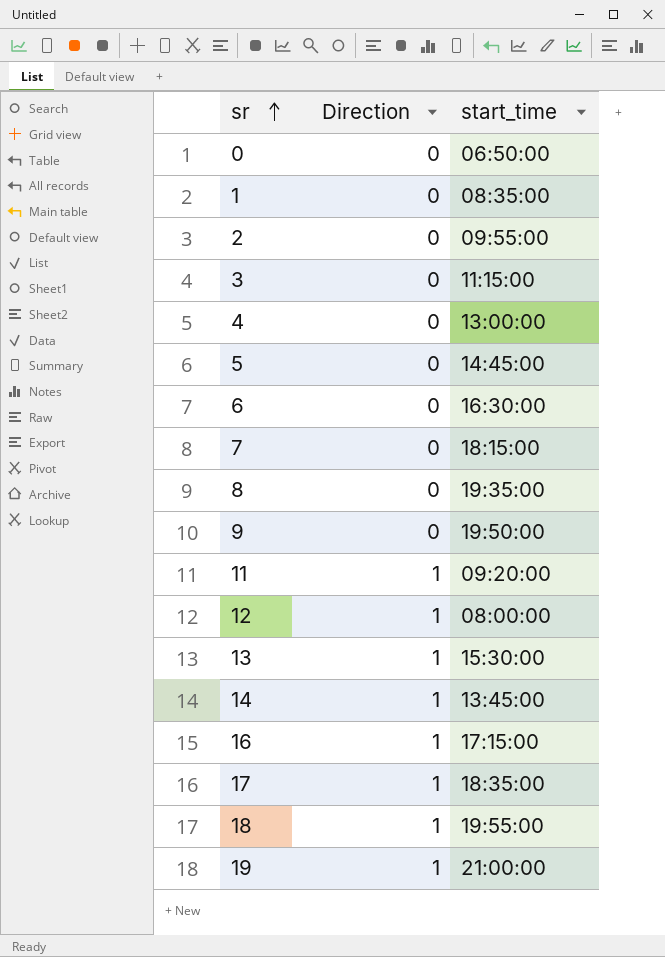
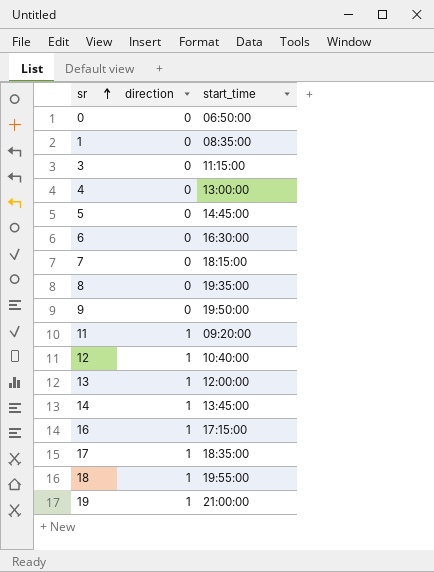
column name: Direction -> direction
row 2: 0 | 09:55:00 -> none
12 | start_time: 08:00:00 -> 10:40:00
13 | start_time: 15:30:00 -> 12:00:00

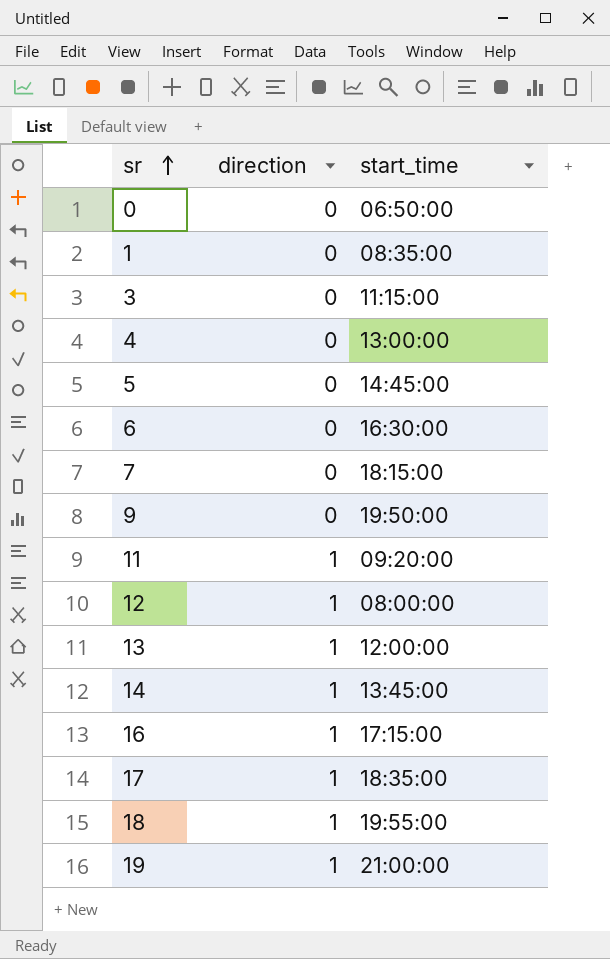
row 8: 0 | 19:35:00 -> none
12 | start_time: 10:40:00 -> 08:00:00

